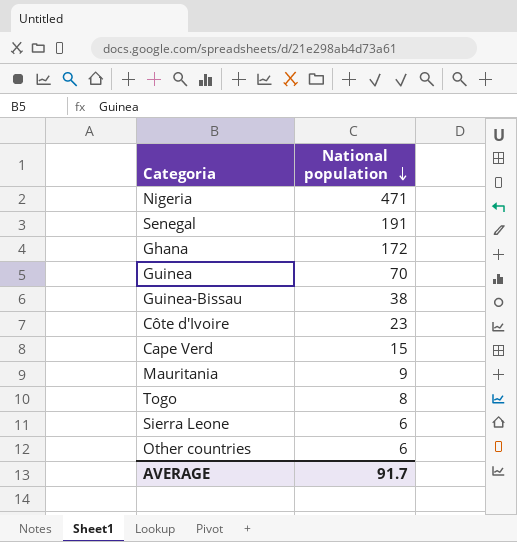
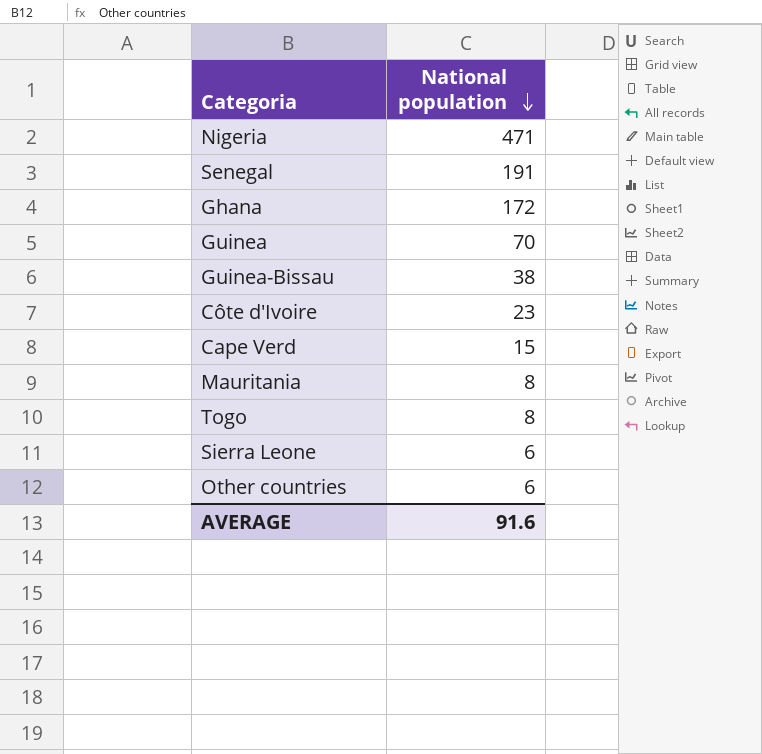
Mauritania | National population: 9 -> 8
AVERAGE | National population: 91.7 -> 91.6

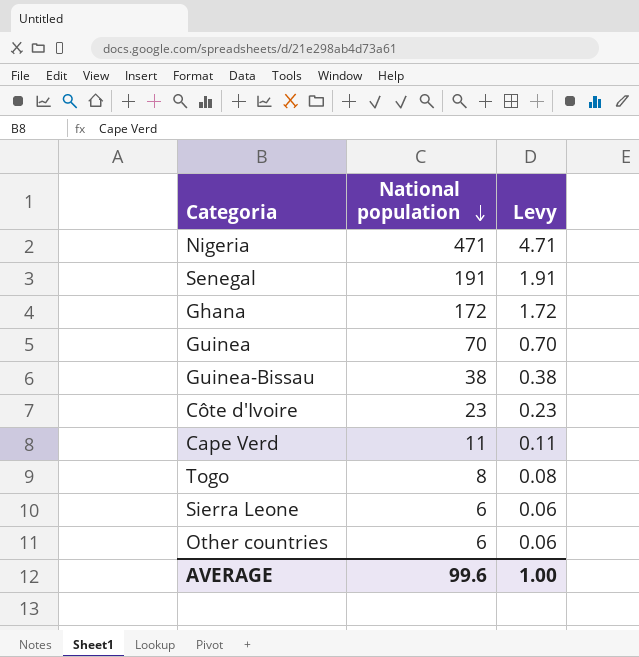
column Levy | formula: none -> [National population] * 0.01
row Mauritania: 8 -> none
Cape Verd | National population: 15 -> 11
AVERAGE | National population: 91.6 -> 99.6

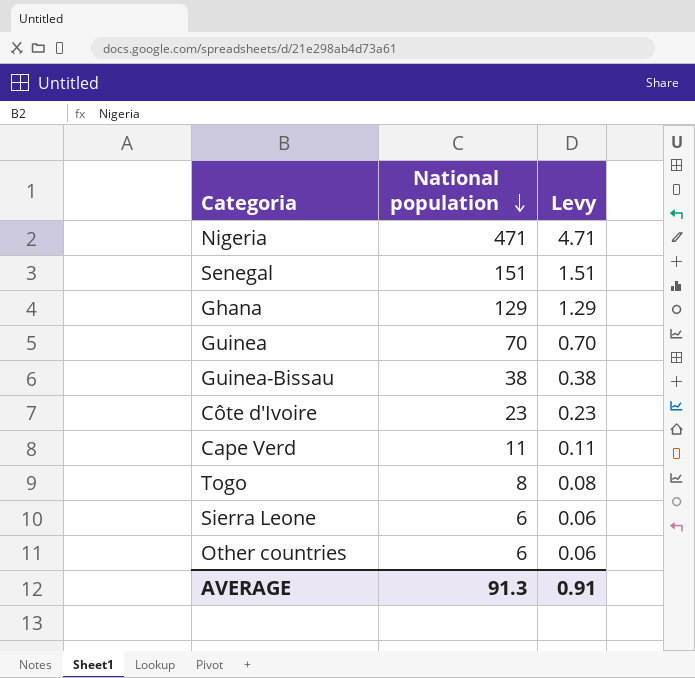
Senegal | National population: 191 -> 151
Senegal | Levy: 1.91 -> 1.51
Ghana | National population: 172 -> 129
Ghana | Levy: 1.72 -> 1.29
AVERAGE | National population: 99.6 -> 91.3
AVERAGE | Levy: 1.00 -> 0.91

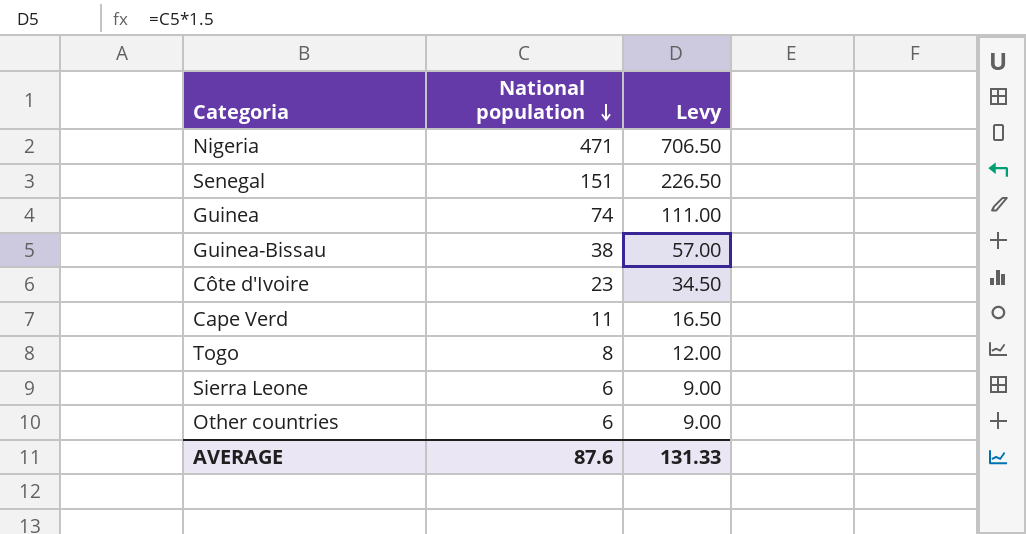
column Levy | formula: [National population] * 0.01 -> [National population] * 1.5
row Ghana: 129 | 1.29 -> none
Guinea | National population: 70 -> 74
AVERAGE | National population: 91.3 -> 87.6
AVERAGE | Levy: 0.91 -> 131.33

